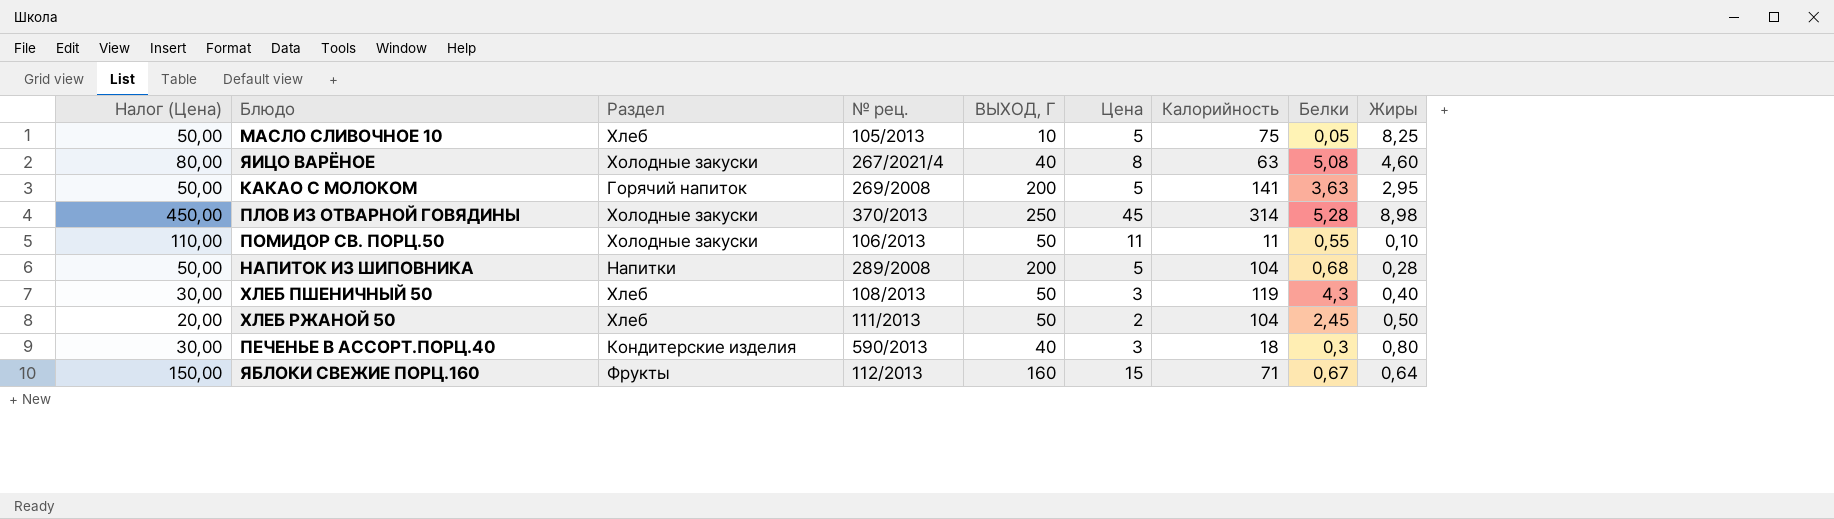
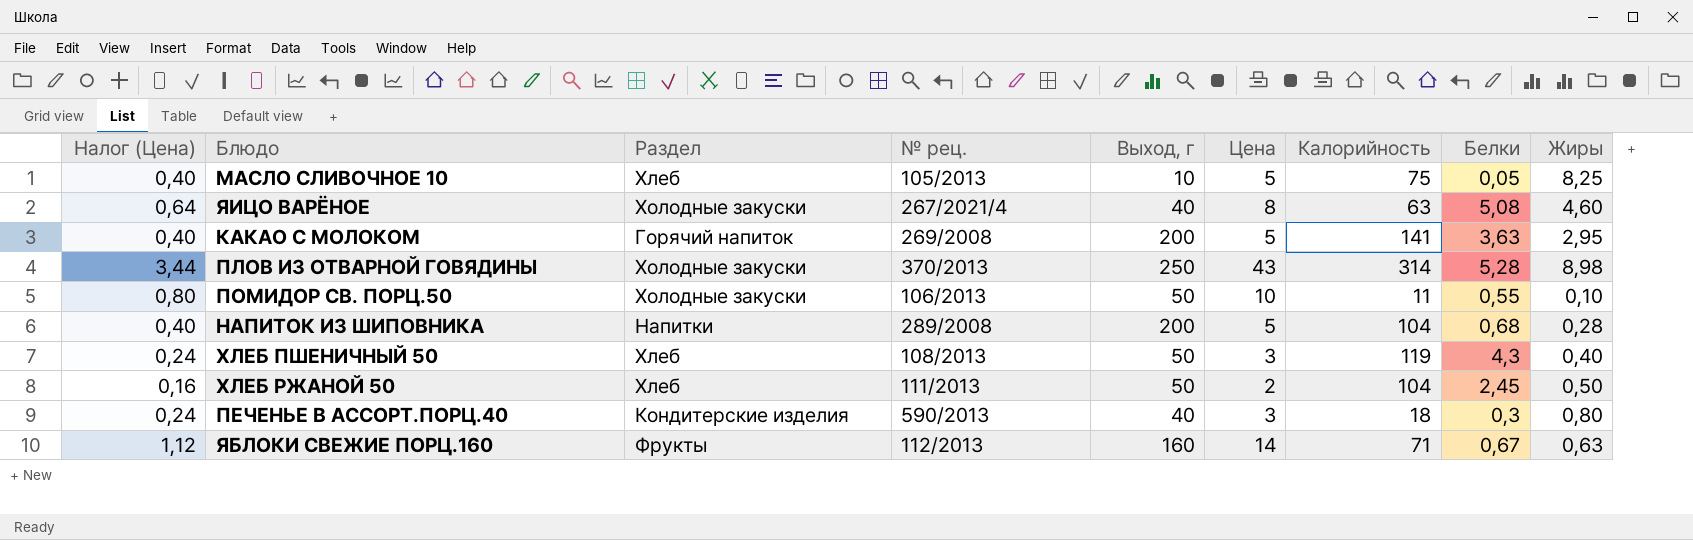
column Налог (Цена) | formula: [Цена] * 10 -> [Цена] * 0,08
column name: ВЫХОД, Г -> Выход, г
ПЛОВ ИЗ ОТВАРНОЙ ГОВЯДИНЫ | Цена: 45 -> 43
ПОМИДОР СВ. ПОРЦ.50 | Цена: 11 -> 10
ЯБЛОКИ СВЕЖИЕ ПОРЦ.160 | Цена: 15 -> 14
ЯБЛОКИ СВЕЖИЕ ПОРЦ.160 | Жиры: 0,64 -> 0,63

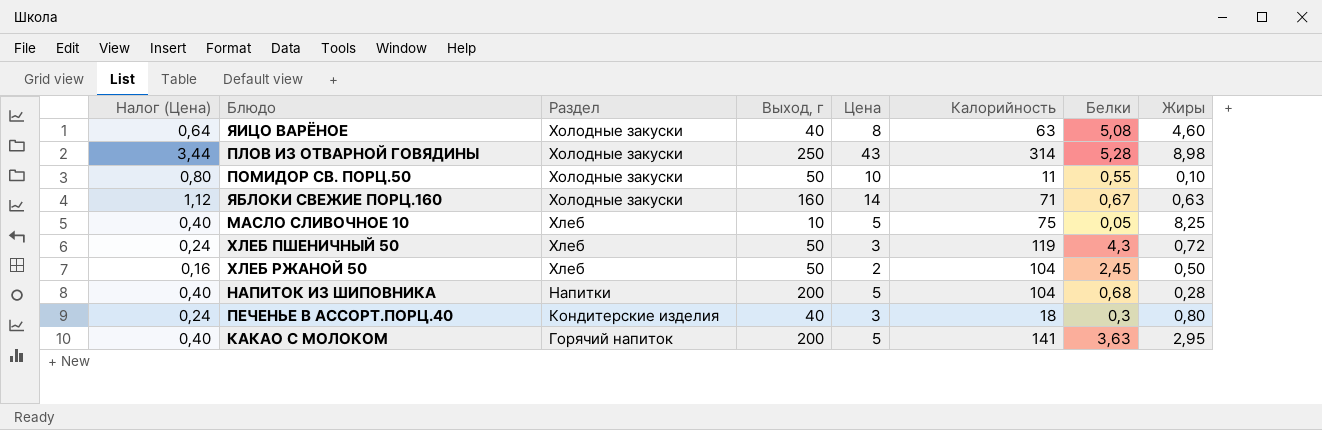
row order: none -> Раздел descending
column № рец. | position: 4 -> none
ЯБЛОКИ СВЕЖИЕ ПОРЦ.160 | Раздел: Фрукты -> Холодные закуски
ХЛЕБ ПШЕНИЧНЫЙ 50 | Жиры: 0,40 -> 0,72

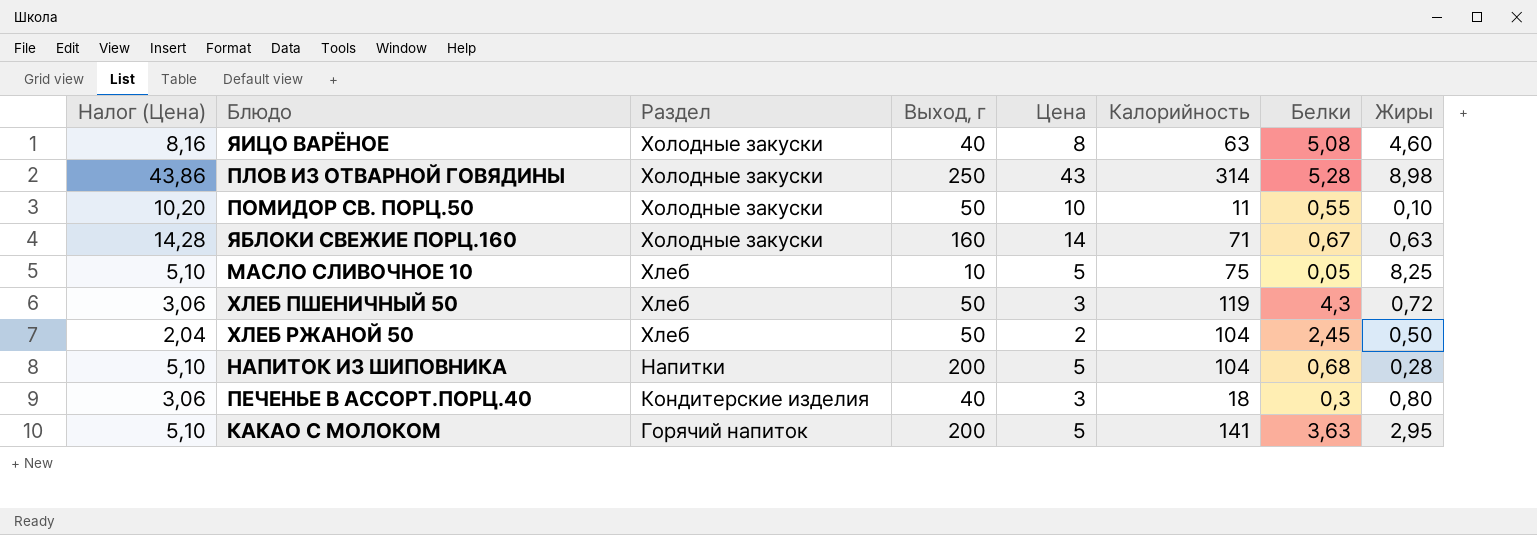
column Налог (Цена) | formula: [Цена] * 0,08 -> [Цена] * 1,02

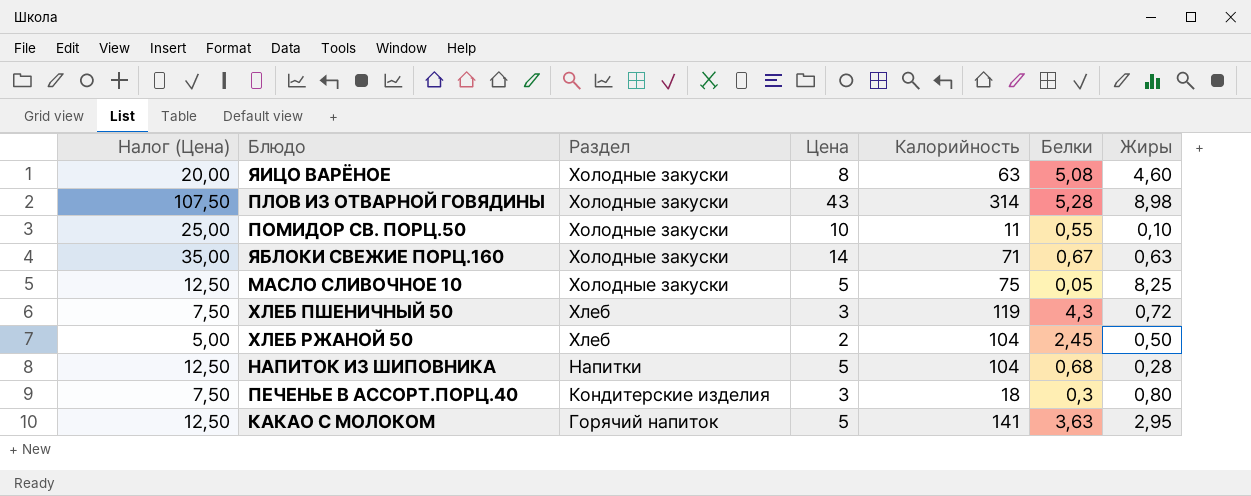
column Выход, г | position: 4 -> none
column Налог (Цена) | formula: [Цена] * 1,02 -> [Цена] * 2,5
МАСЛО СЛИВОЧНОЕ 10 | Раздел: Хлеб -> Холодные закуски

